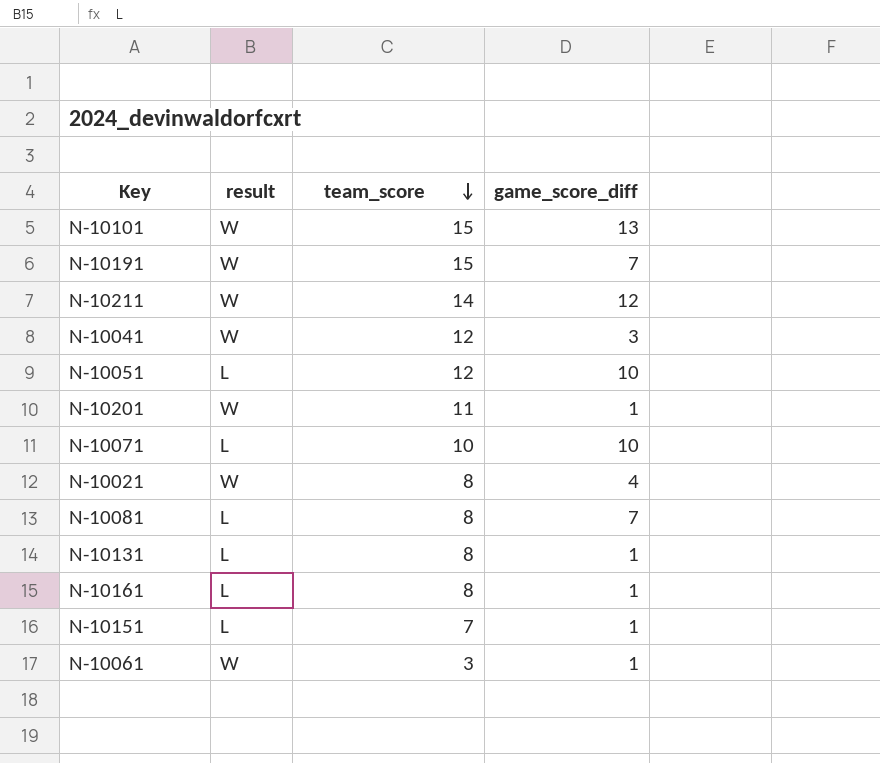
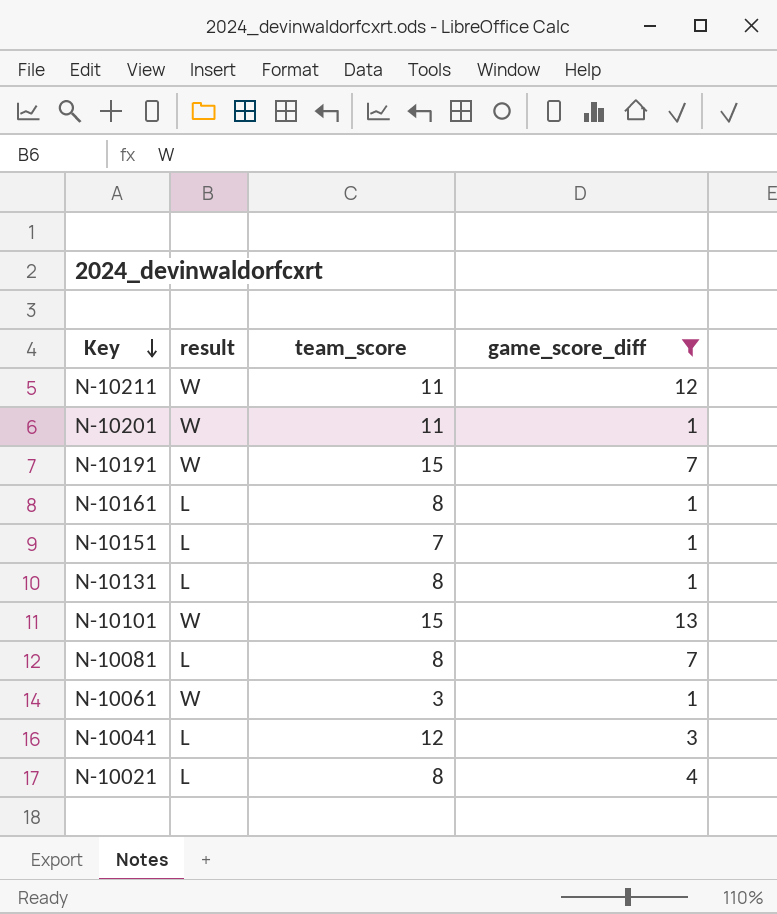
filter: none -> game_score_diff != 10
row order: team_score descending -> Key descending
N-10211 | team_score: 14 -> 11
N-10041 | result: W -> L
N-10021 | result: W -> L

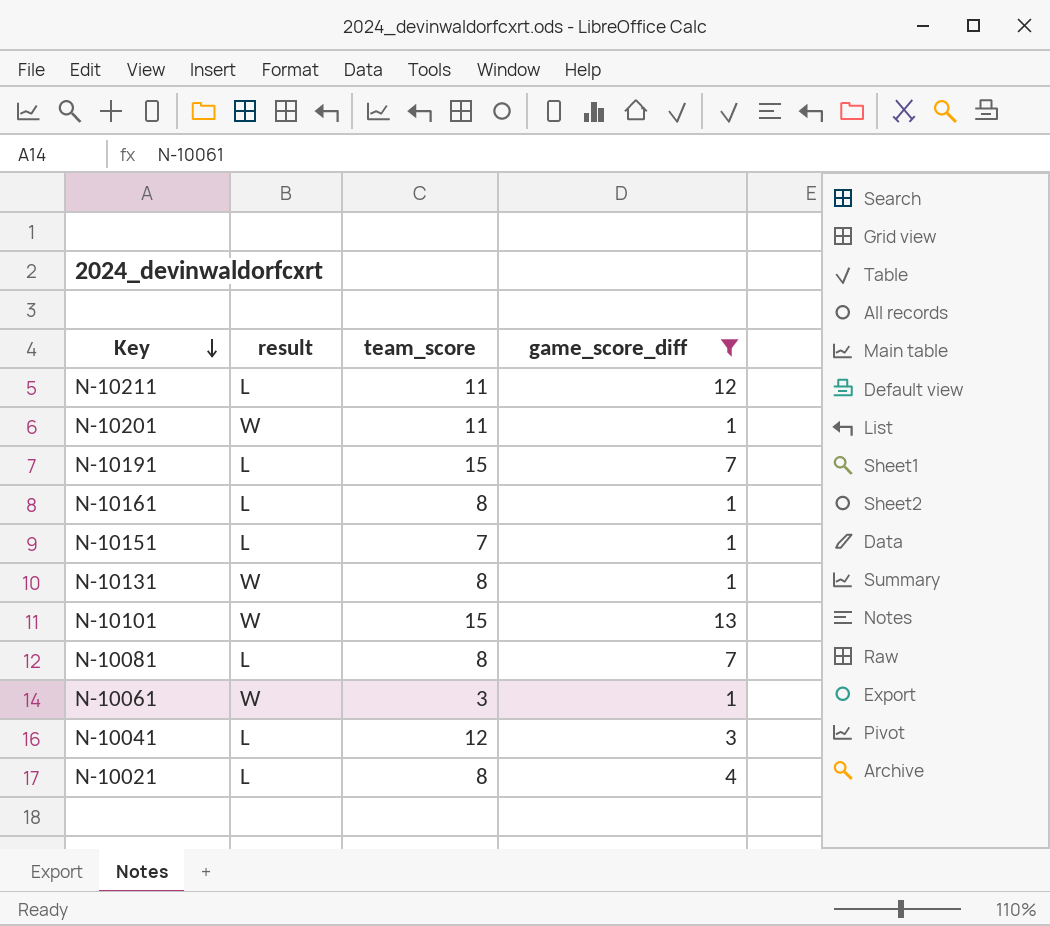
N-10211 | result: W -> L
N-10191 | result: W -> L
N-10131 | result: L -> W

